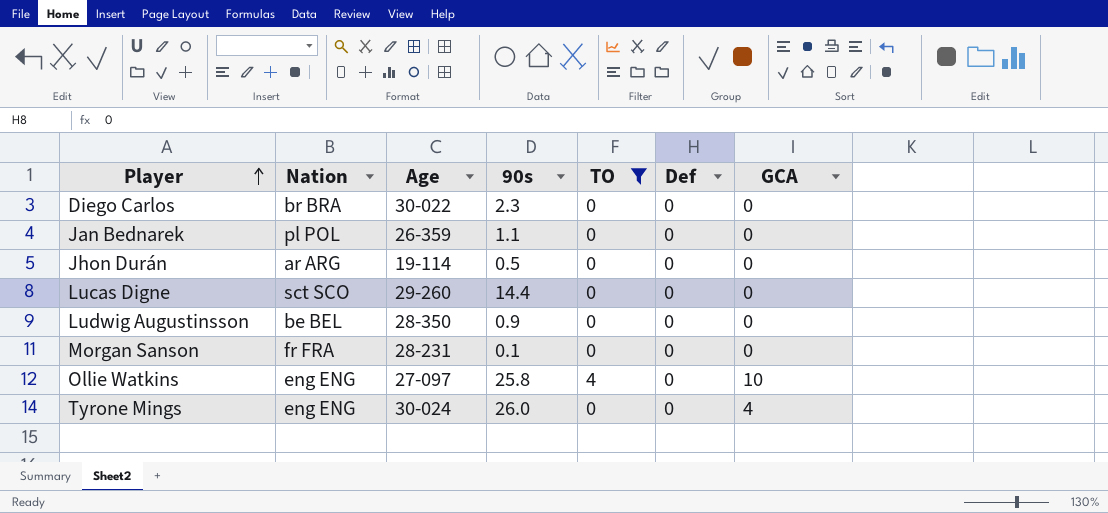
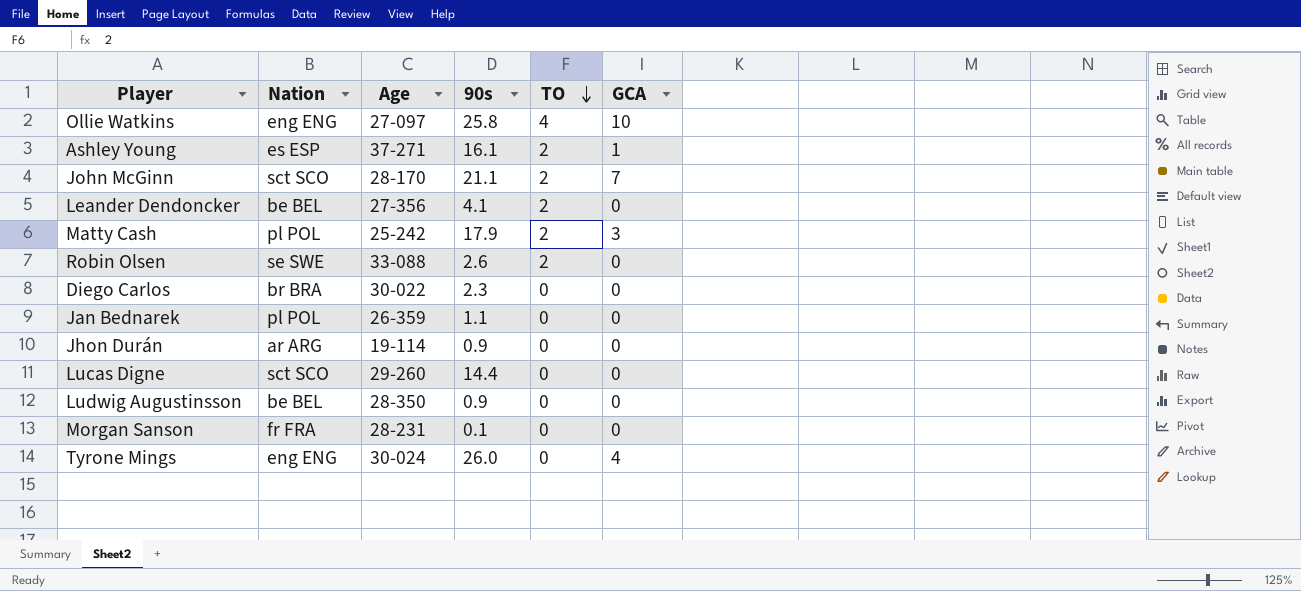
filter: TO != 2 -> none
row order: Player ascending -> TO descending
column Def | position: 6 -> none
Jhon Durán | 90s: 0.5 -> 0.9

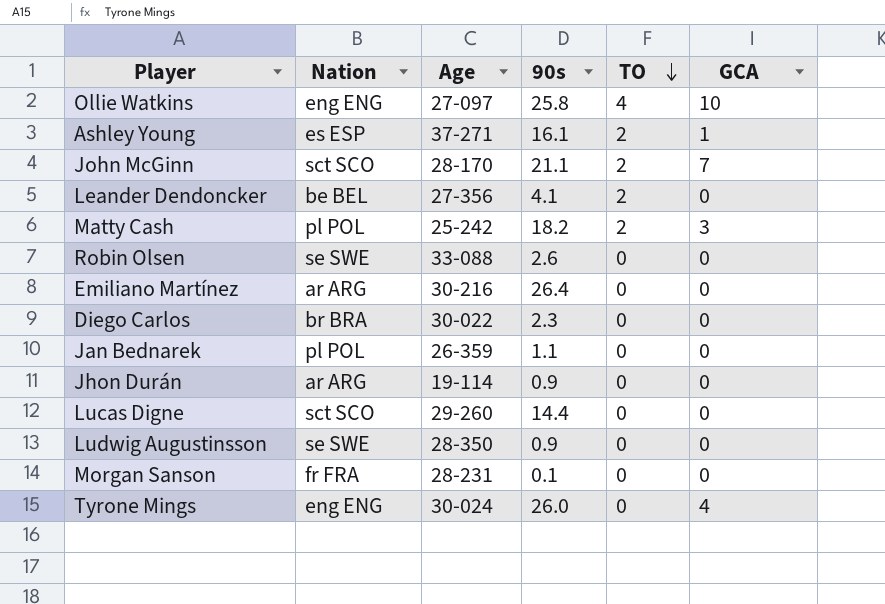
Matty Cash | 90s: 17.9 -> 18.2
Robin Olsen | TO: 2 -> 0
row Emiliano Martínez: none -> ar ARG | 30-216 | 26.4 | 0 | 0
Ludwig Augustinsson | Nation: be BEL -> se SWE

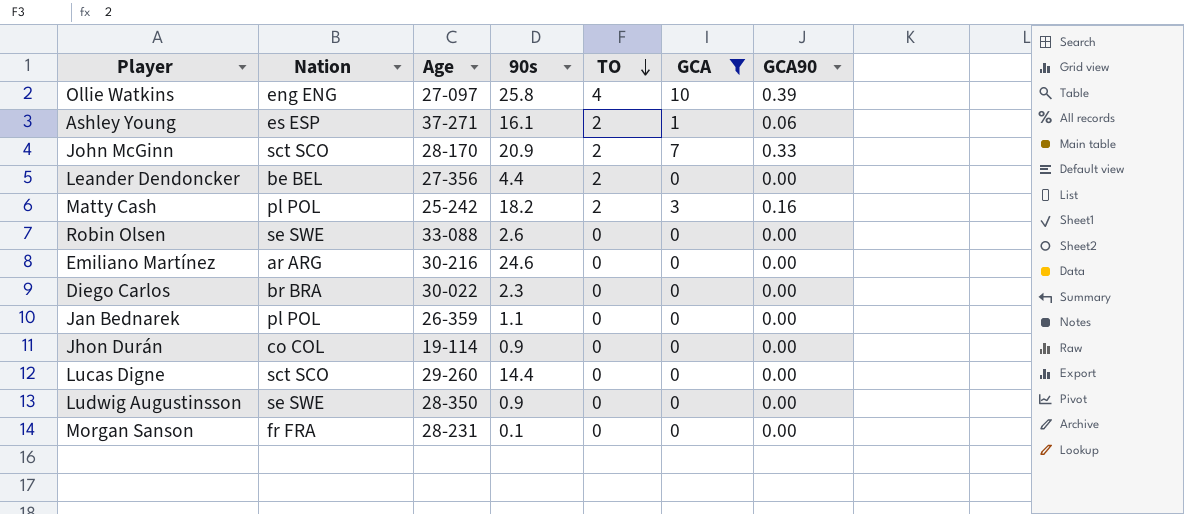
filter: none -> GCA != 4
column GCA90 | position: none -> 7
John McGinn | 90s: 21.1 -> 20.9
Leander Dendoncker | 90s: 4.1 -> 4.4
Emiliano Martínez | 90s: 26.4 -> 24.6
Jhon Durán | Nation: ar ARG -> co COL

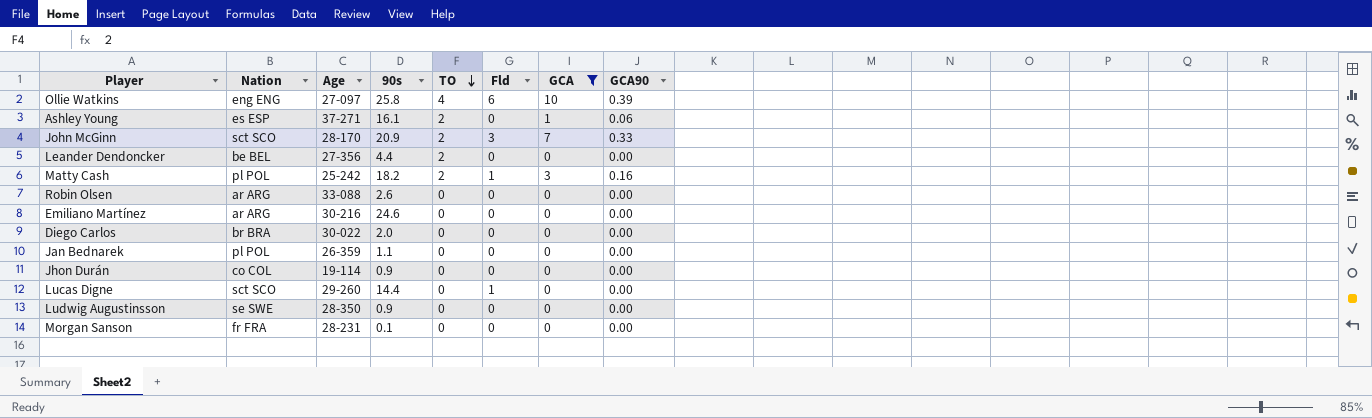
column Fld | position: none -> 6
Robin Olsen | Nation: se SWE -> ar ARG
Diego Carlos | 90s: 2.3 -> 2.0

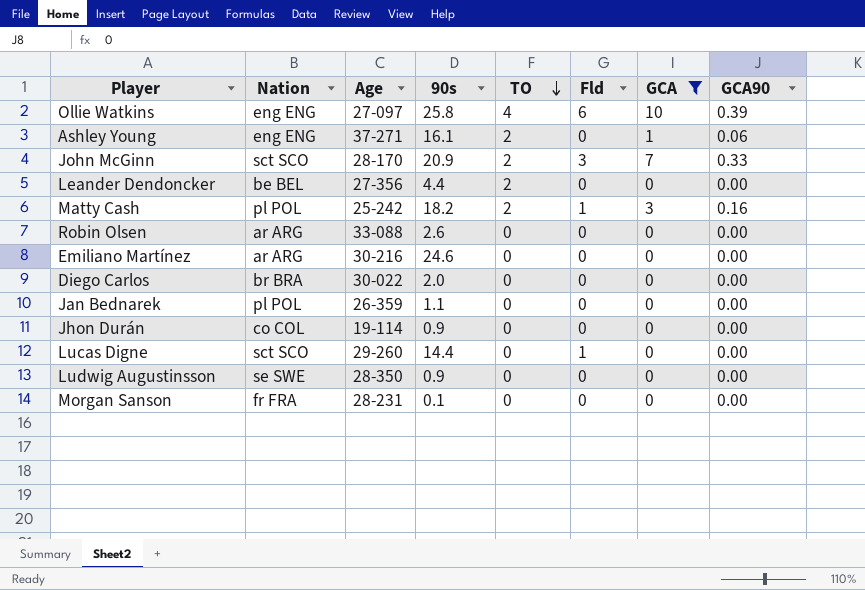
Ashley Young | Nation: es ESP -> eng ENG

